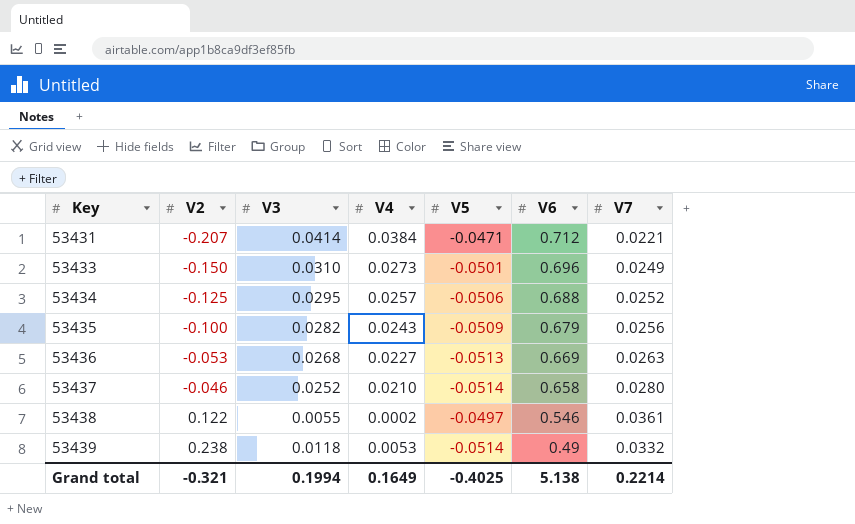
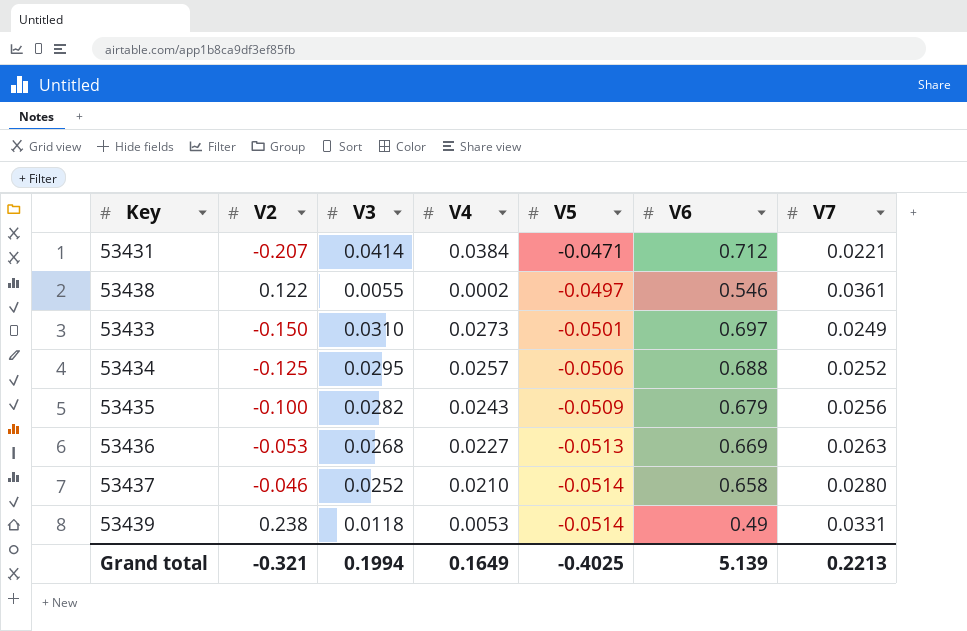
row order: Key ascending -> V5 descending
53433 | V6: 0.696 -> 0.697
53439 | V7: 0.0332 -> 0.0331
Grand total | V6: 5.138 -> 5.139
Grand total | V7: 0.2214 -> 0.2213

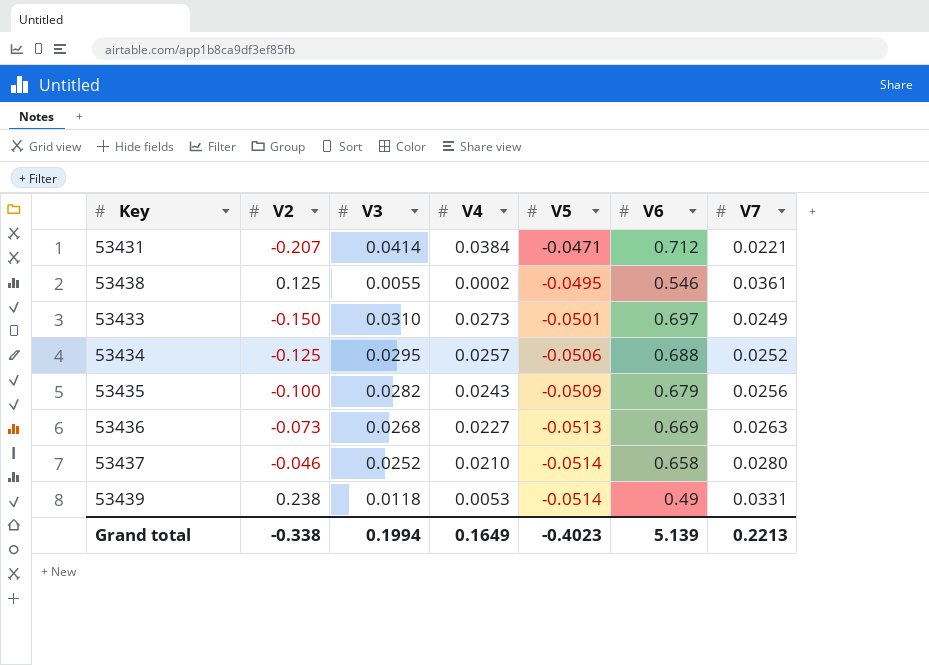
53438 | V2: 0.122 -> 0.125
53438 | V5: -0.0497 -> -0.0495
53436 | V2: -0.053 -> -0.073
Grand total | V2: -0.321 -> -0.338
Grand total | V5: -0.4025 -> -0.4023

